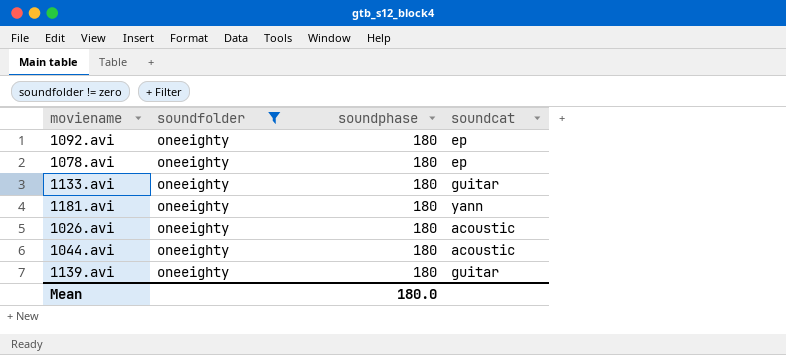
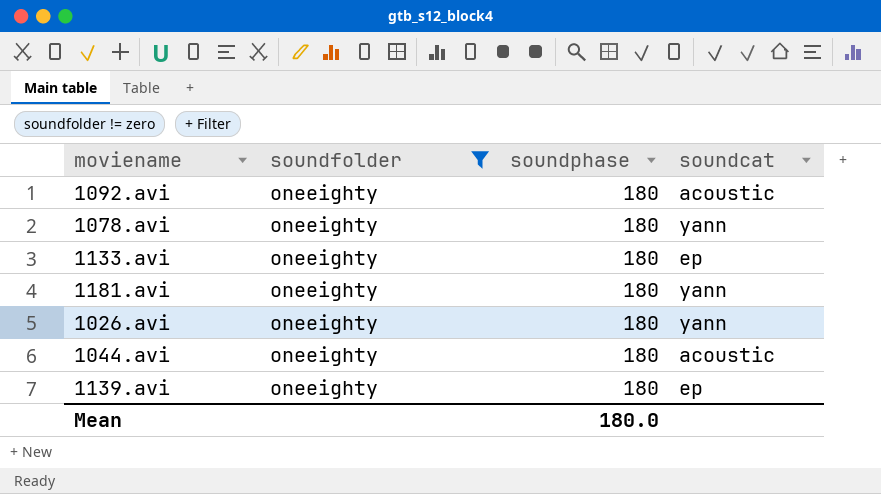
1092.avi | soundcat: ep -> acoustic
1078.avi | soundcat: ep -> yann
1133.avi | soundcat: guitar -> ep
1026.avi | soundcat: acoustic -> yann
1139.avi | soundcat: guitar -> ep

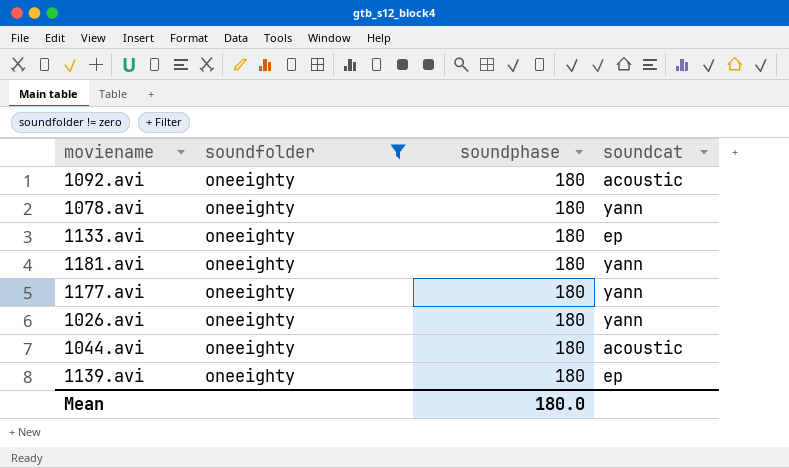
row 1177.avi: none -> oneeighty | 180 | yann

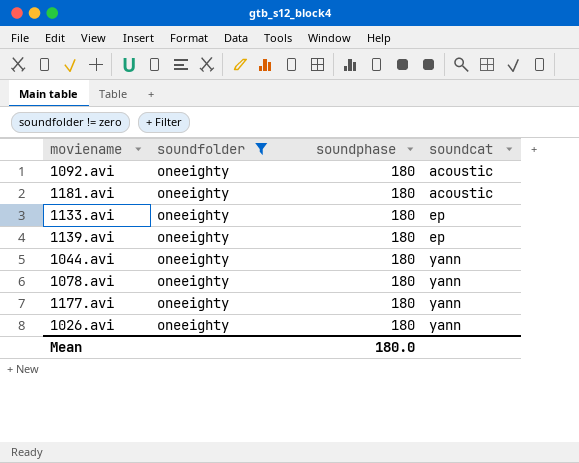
row order: none -> soundcat ascending
1181.avi | soundcat: yann -> acoustic
1044.avi | soundcat: acoustic -> yann

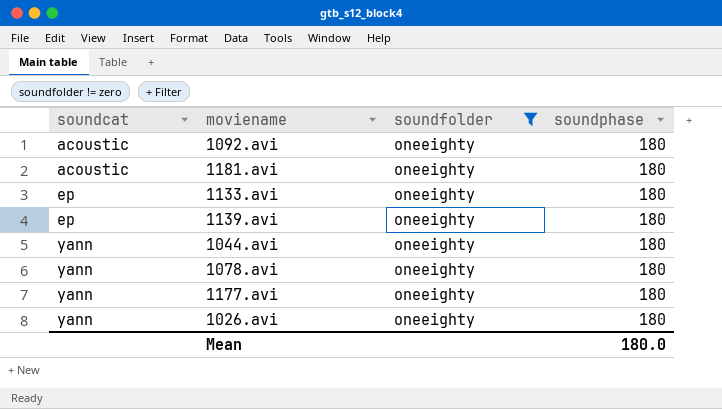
column soundcat | position: 4 -> 1

